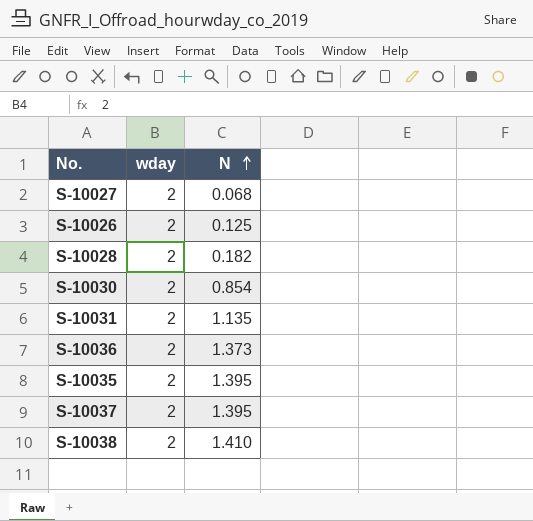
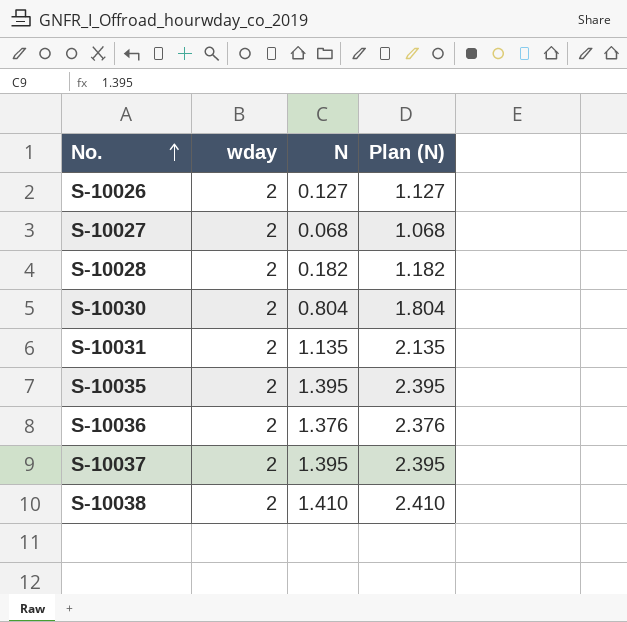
row order: N ascending -> No. ascending
column Plan (N) | formula: none -> [N] + 1
S-10026 | N: 0.125 -> 0.127
S-10030 | N: 0.854 -> 0.804
S-10036 | N: 1.373 -> 1.376

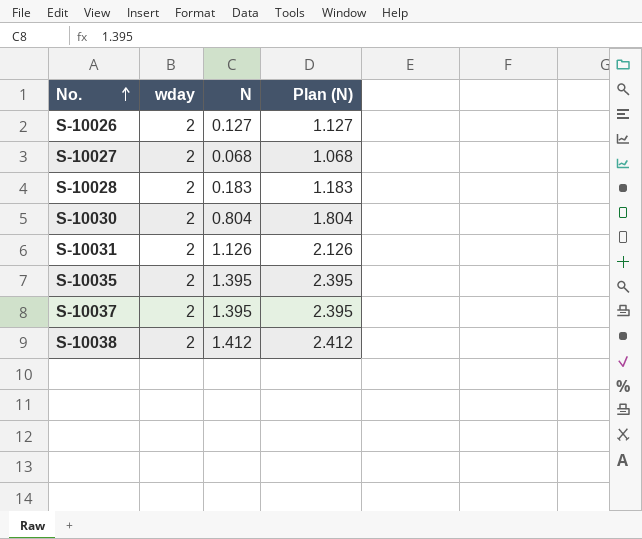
row S-10036: 2 | 1.376 | 2.376 -> none
S-10028 | N: 0.182 -> 0.183
S-10028 | Plan (N): 1.182 -> 1.183
S-10031 | N: 1.135 -> 1.126
S-10031 | Plan (N): 2.135 -> 2.126
S-10038 | N: 1.410 -> 1.412
S-10038 | Plan (N): 2.410 -> 2.412

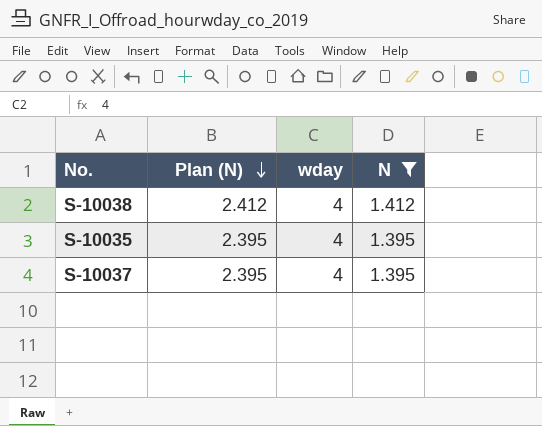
filter: none -> N >= 1.395
row order: No. ascending -> Plan (N) descending
column Plan (N) | position: 4 -> 2
S-10038 | wday: 2 -> 4
S-10035 | wday: 2 -> 4
S-10037 | wday: 2 -> 4

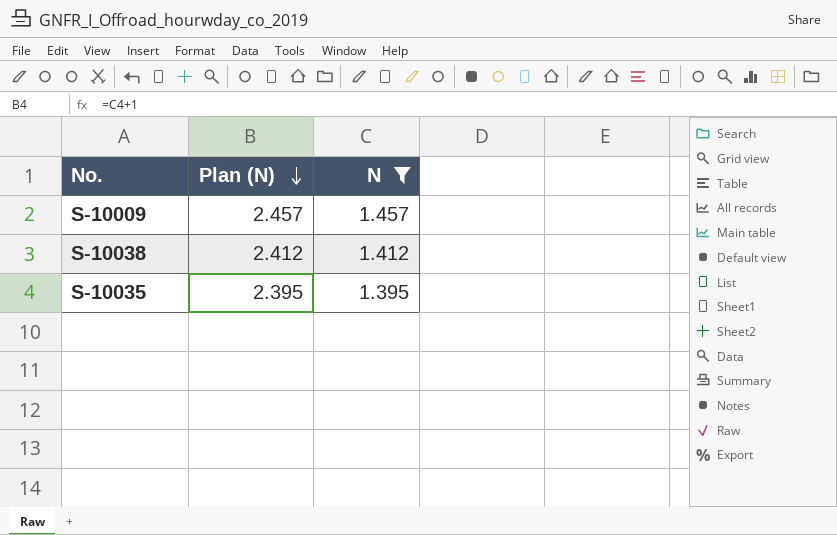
column wday | position: 3 -> none
row S-10037: 2.395 | 4 | 1.395 -> none
row S-10009: none -> 2.457 | 1.457

